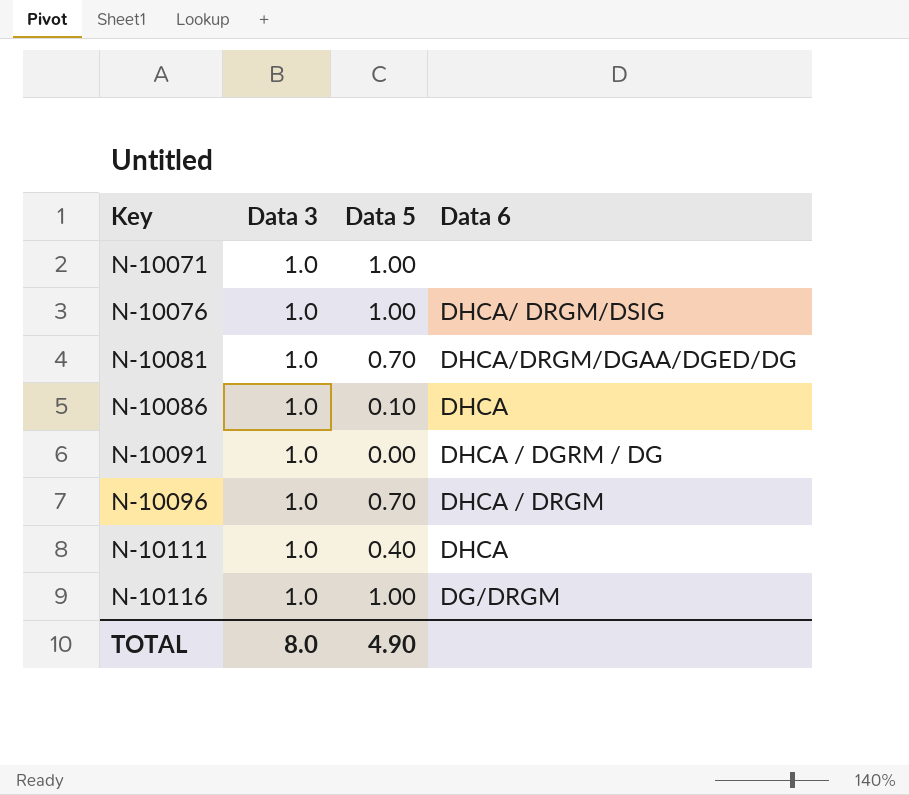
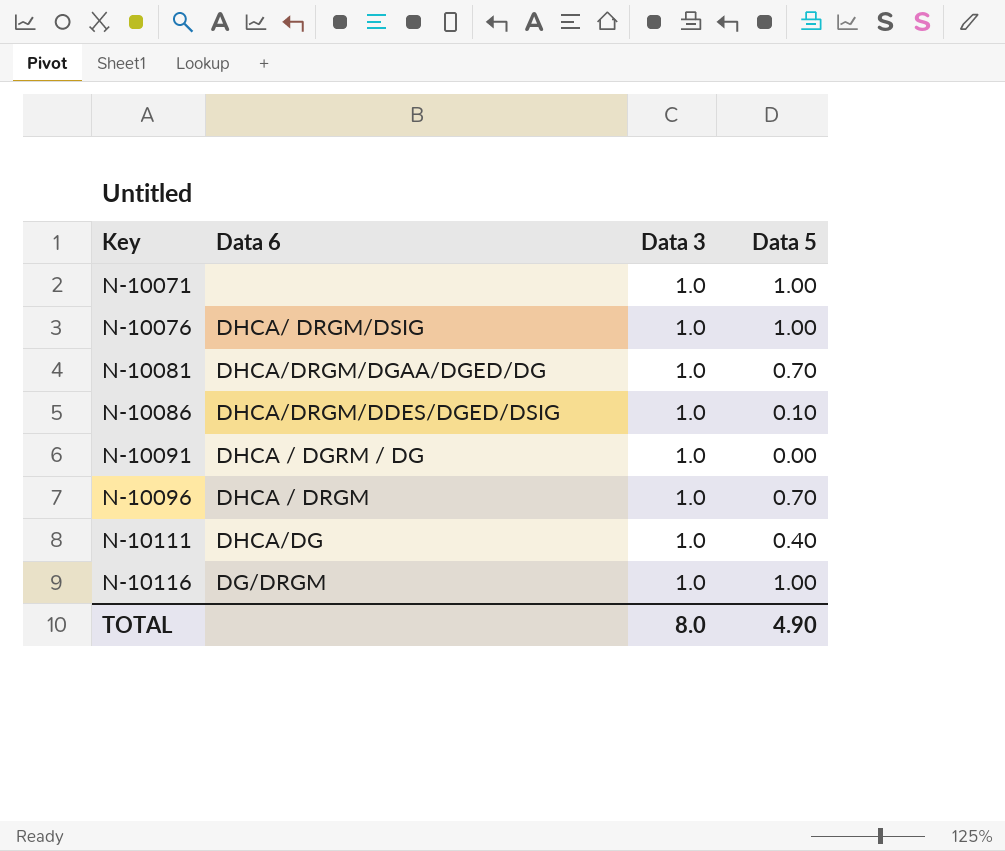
column Data 6 | position: 4 -> 2
N-10086 | Data 6: DHCA -> DHCA/DRGM/DDES/DGED/DSIG
N-10111 | Data 6: DHCA -> DHCA/DG

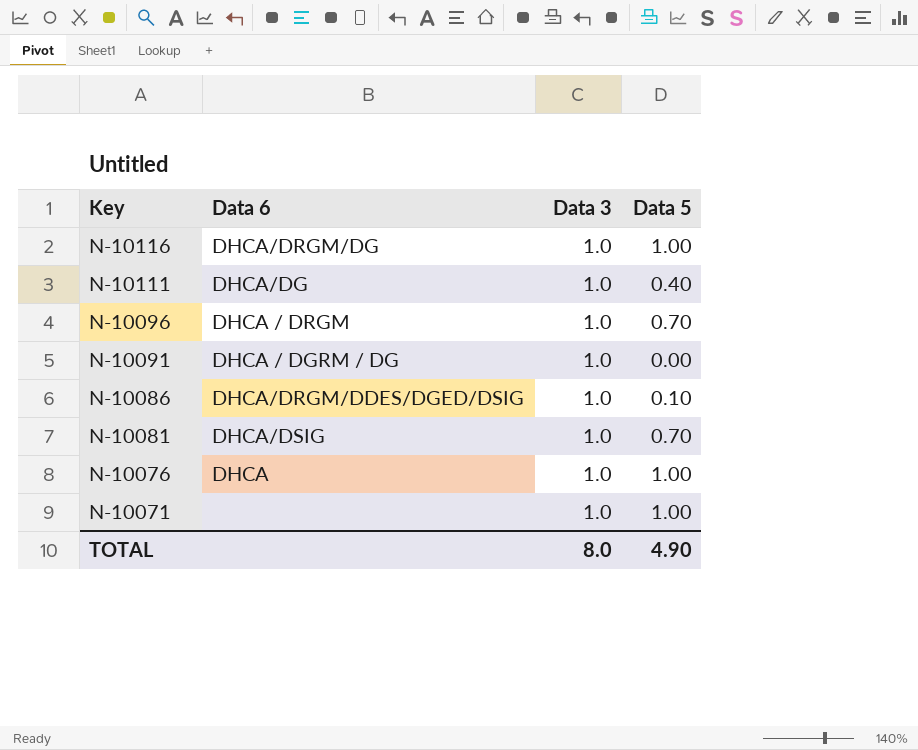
row order: Key ascending -> Key descending
N-10116 | Data 6: DG/DRGM -> DHCA/DRGM/DG
N-10081 | Data 6: DHCA/DRGM/DGAA/DGED/DG -> DHCA/DSIG
N-10076 | Data 6: DHCA/ DRGM/DSIG -> DHCA

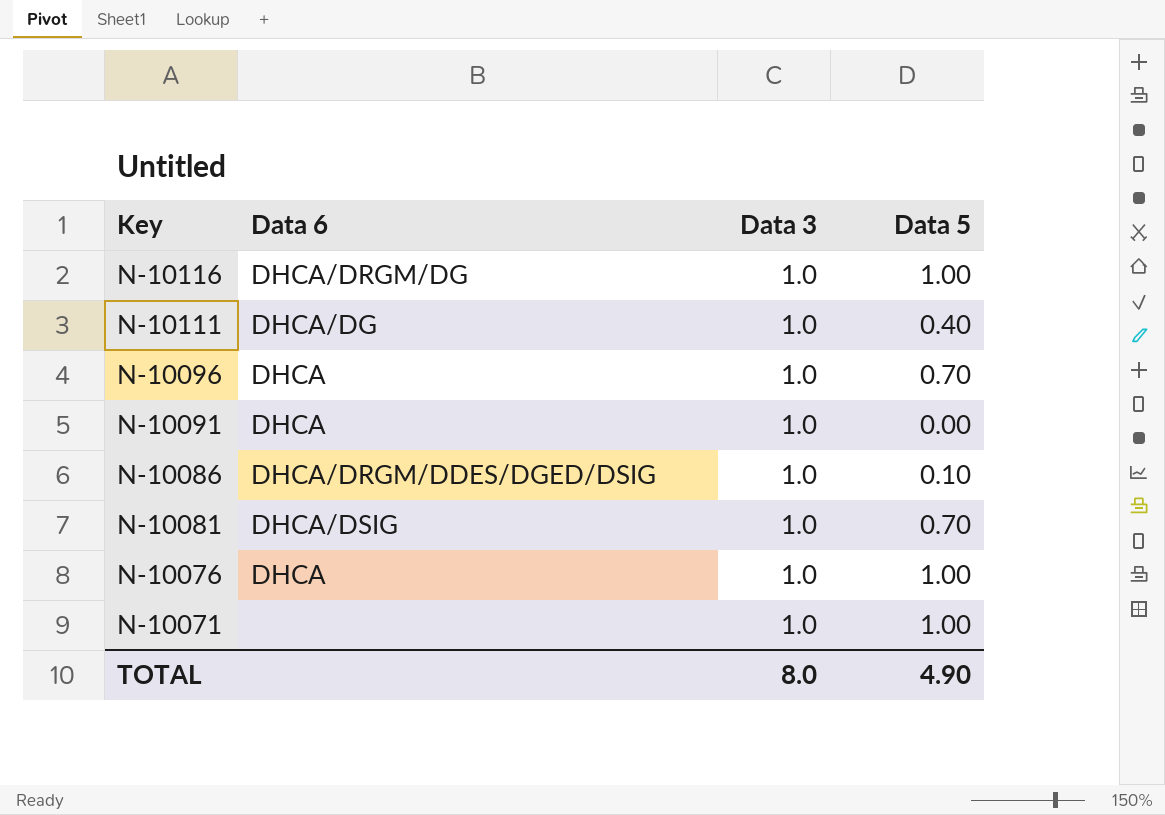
N-10096 | Data 6: DHCA / DRGM -> DHCA
N-10091 | Data 6: DHCA / DGRM / DG -> DHCA

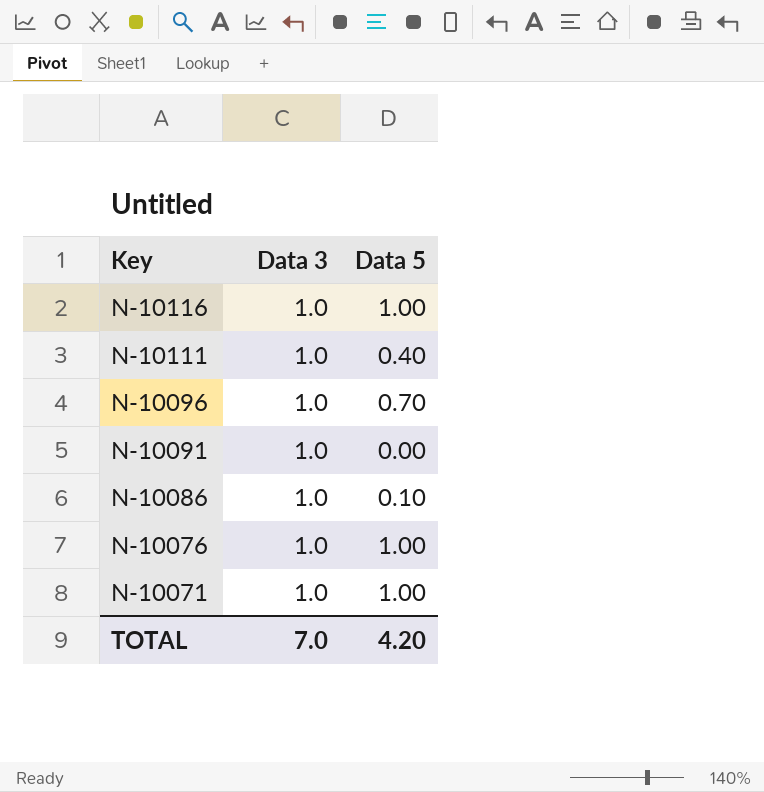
column Data 6 | position: 2 -> none
row N-10081: DHCA/DSIG | 1.0 | 0.70 -> none
TOTAL | Data 3: 8.0 -> 7.0
TOTAL | Data 5: 4.90 -> 4.20

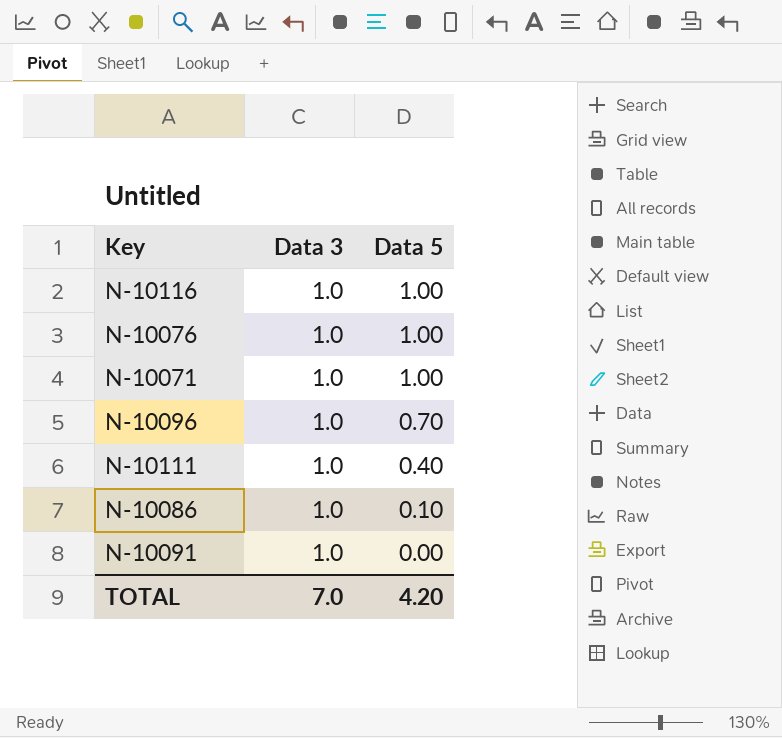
row order: Key descending -> Data 5 descending

